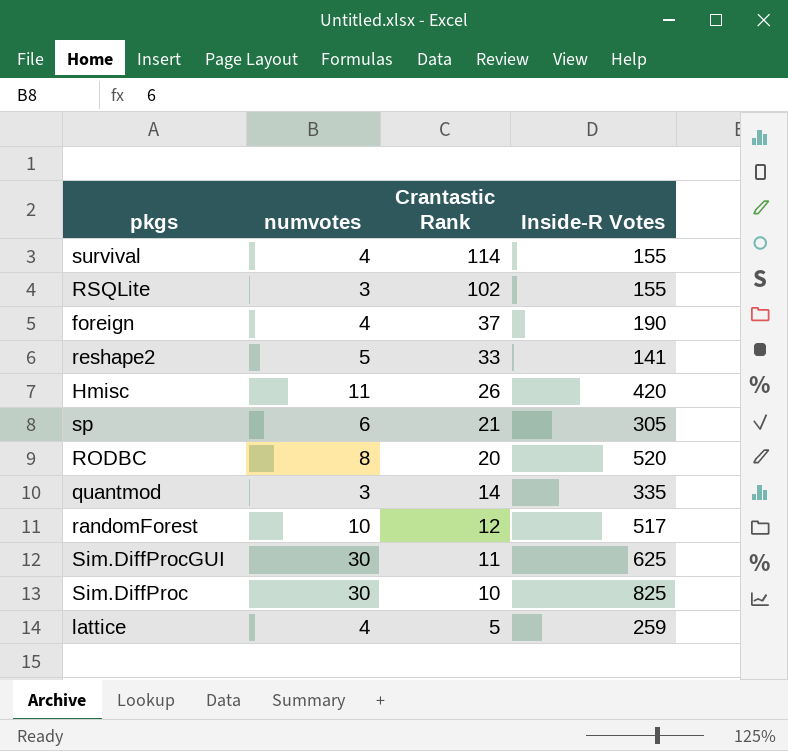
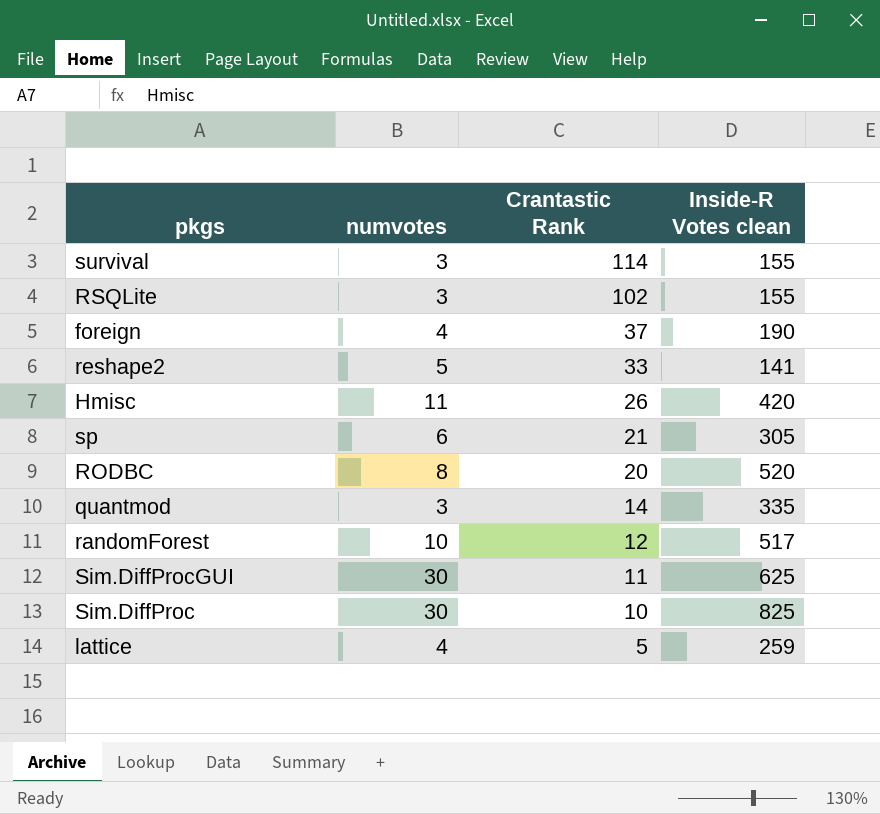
column name: Inside-R Votes -> Inside-R Votes clean
survival | numvotes: 4 -> 3

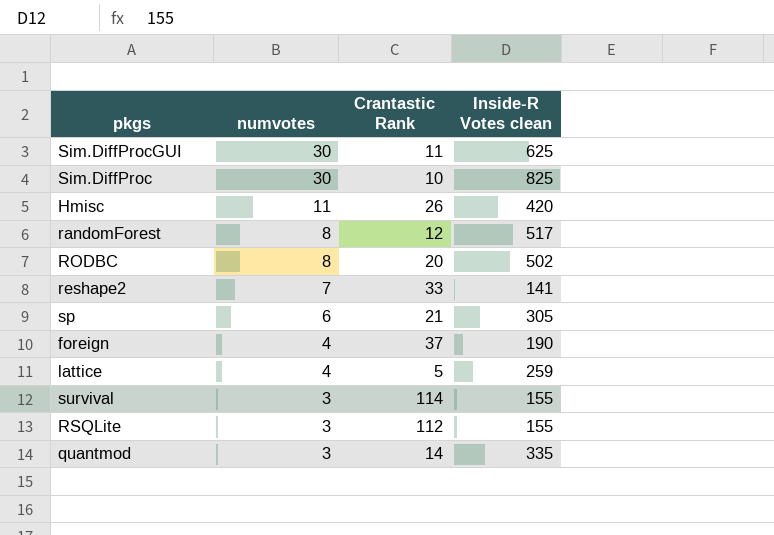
row order: Crantastic Rank descending -> numvotes descending
randomForest | numvotes: 10 -> 8
RODBC | Inside-R Votes clean: 520 -> 502
reshape2 | numvotes: 5 -> 7
RSQLite | Crantastic Rank: 102 -> 112

